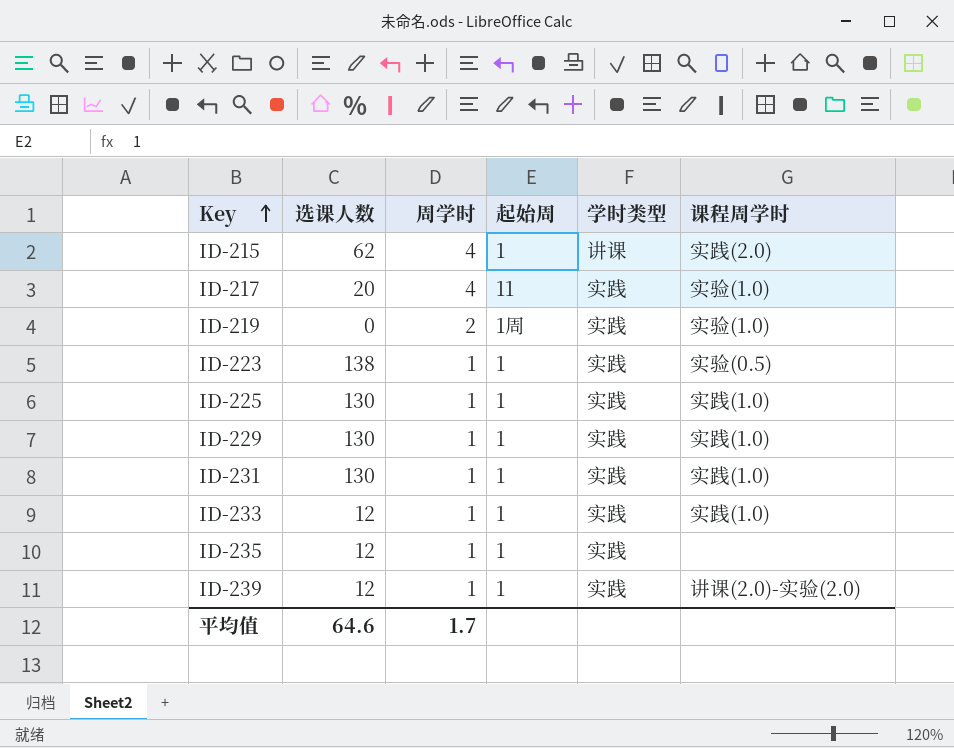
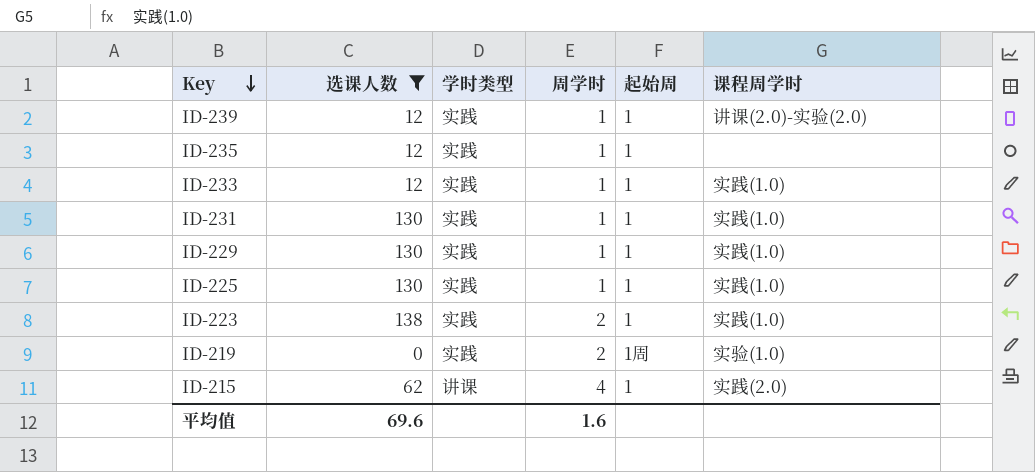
filter: none -> 选课人数 != 20
row order: Key ascending -> Key descending
column 学时类型 | position: 5 -> 3
ID-223 | 周学时: 1 -> 2
ID-223 | 课程周学时: 实验(0.5) -> 实践(1.0)
平均值 | 选课人数: 64.6 -> 69.6
平均值 | 周学时: 1.7 -> 1.6

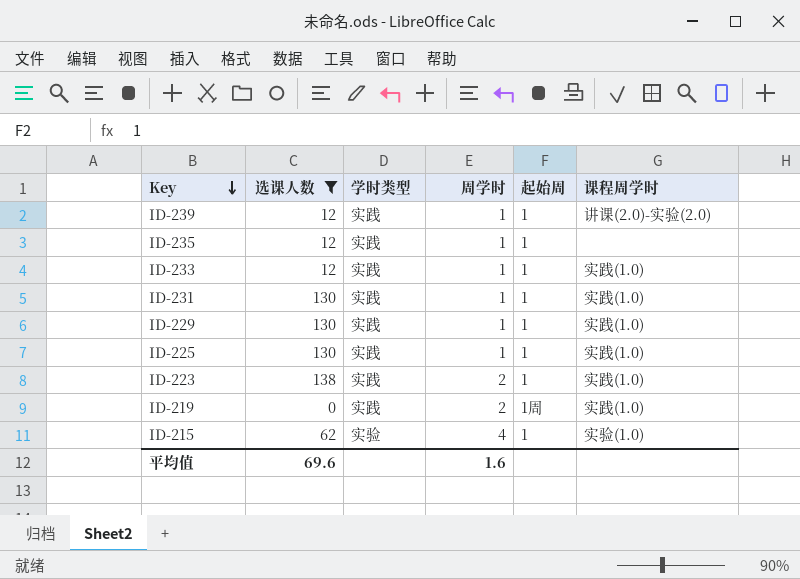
ID-219 | 课程周学时: 实验(1.0) -> 实践(1.0)
ID-215 | 学时类型: 讲课 -> 实验
ID-215 | 课程周学时: 实践(2.0) -> 实验(1.0)

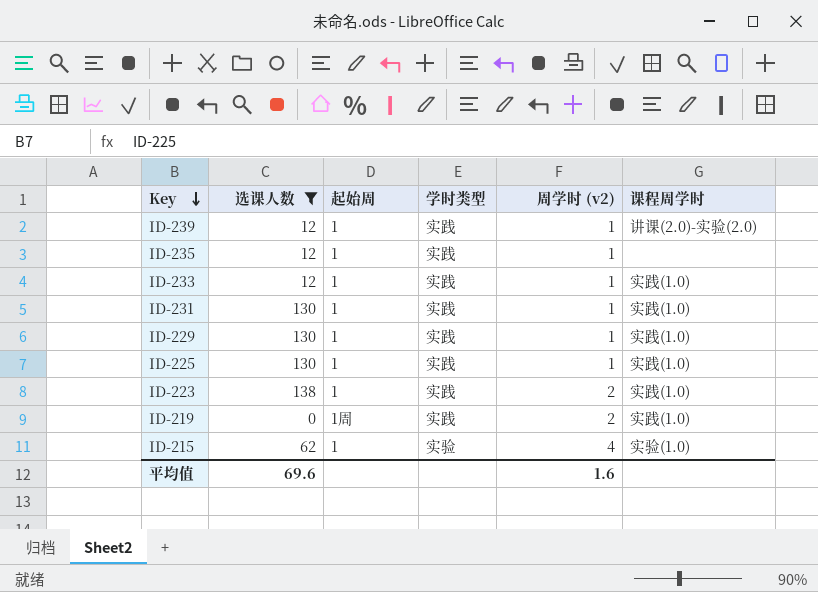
column 起始周 | position: 5 -> 3
column name: 周学时 -> 周学时 (v2)

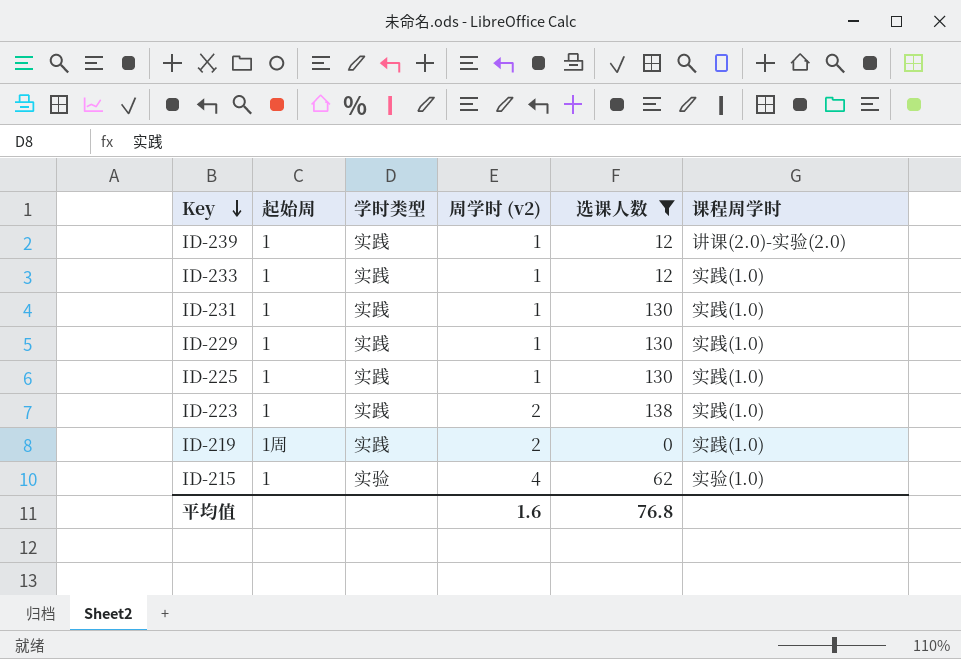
column 选课人数 | position: 2 -> 5
row ID-235: 12 | 1 | 实践 | 1 | none -> none
平均值 | 选课人数: 69.6 -> 76.8

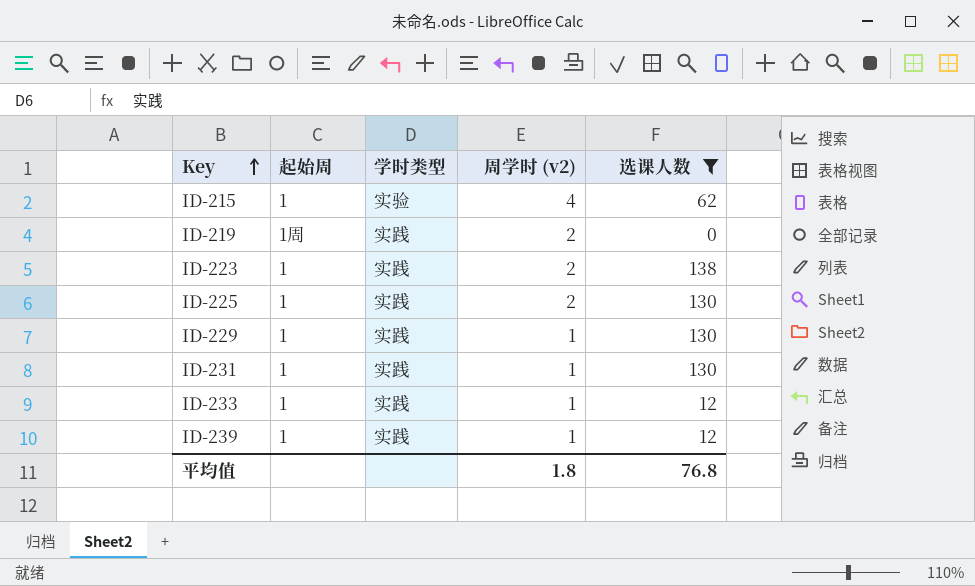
row order: Key descending -> Key ascending
column 课程周学时 | position: 6 -> none
ID-225 | 周学时 (v2): 1 -> 2
平均值 | 周学时 (v2): 1.6 -> 1.8

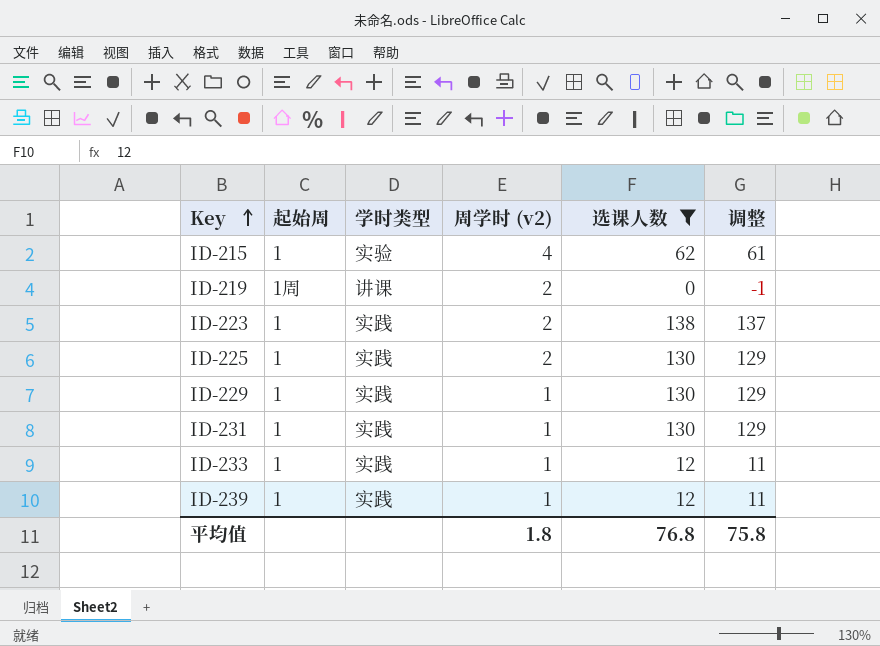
column 调整 | formula: none -> [选课人数] - 1
ID-219 | 学时类型: 实践 -> 讲课

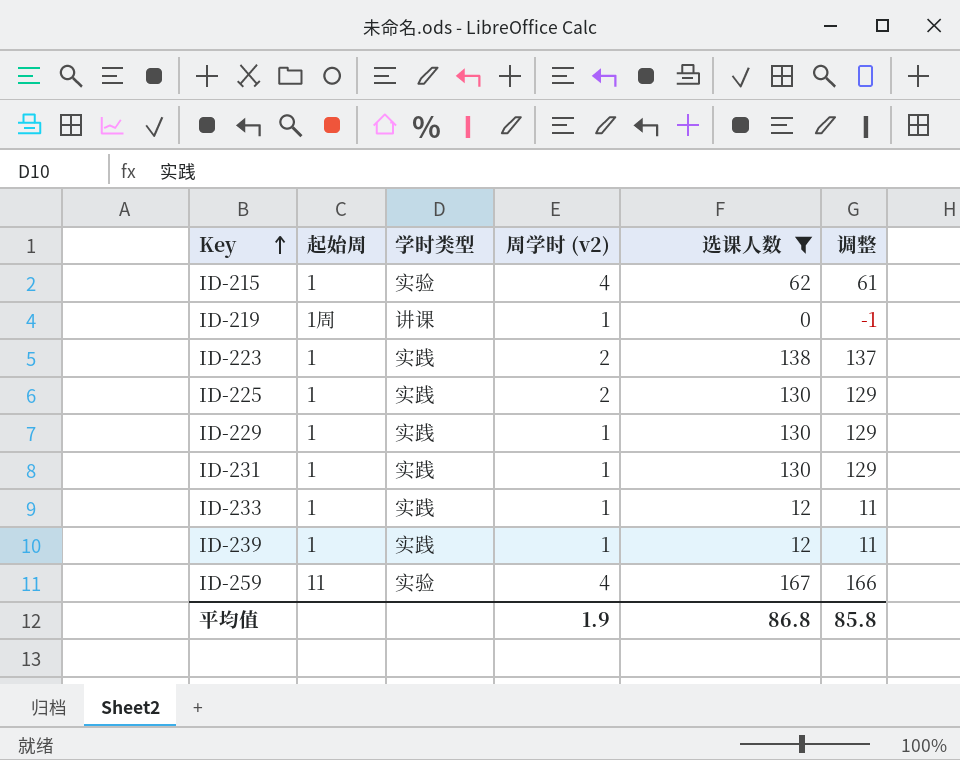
ID-219 | 周学时 (v2): 2 -> 1
row ID-259: none -> 11 | 实验 | 4 | 167 | 166
平均值 | 周学时 (v2): 1.8 -> 1.9
平均值 | 选课人数: 76.8 -> 86.8
平均值 | 调整: 75.8 -> 85.8

